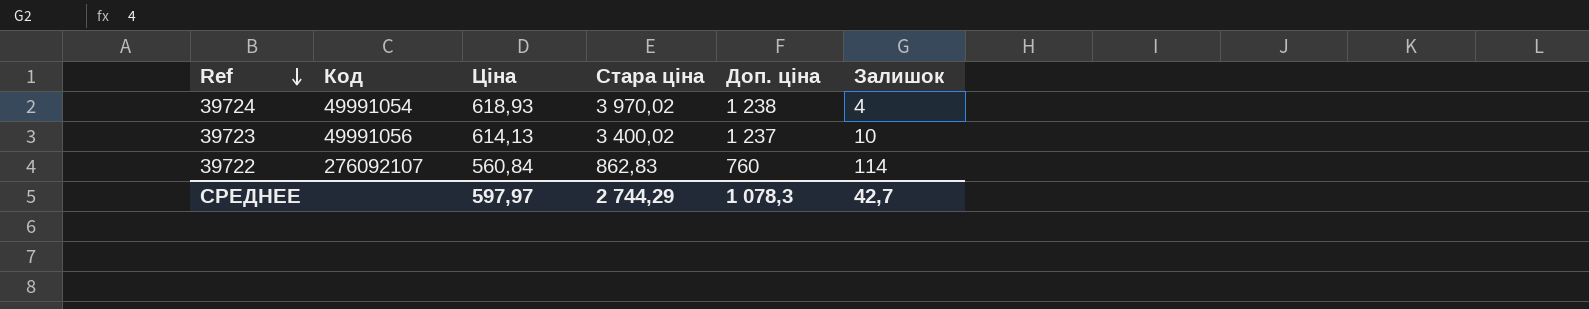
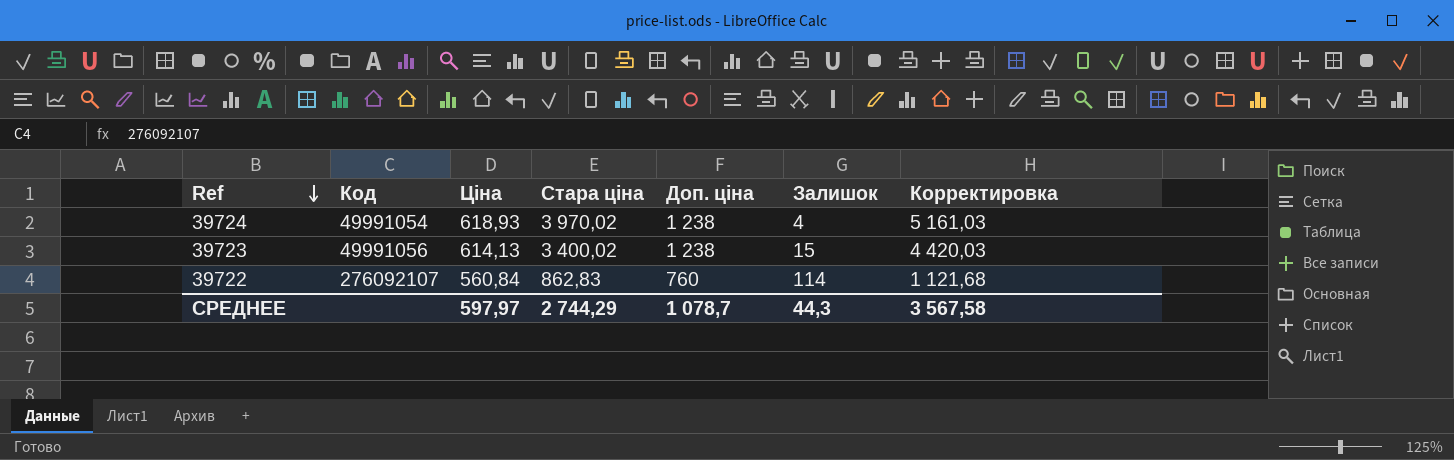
column Корректировка | formula: none -> [Стара ціна] * 1,3
39723 | Доп. ціна: 1 237 -> 1 238
39723 | Залишок: 10 -> 15
СРЕДНЕЕ | Доп. ціна: 1 078,3 -> 1 078,7
СРЕДНЕЕ | Залишок: 42,7 -> 44,3

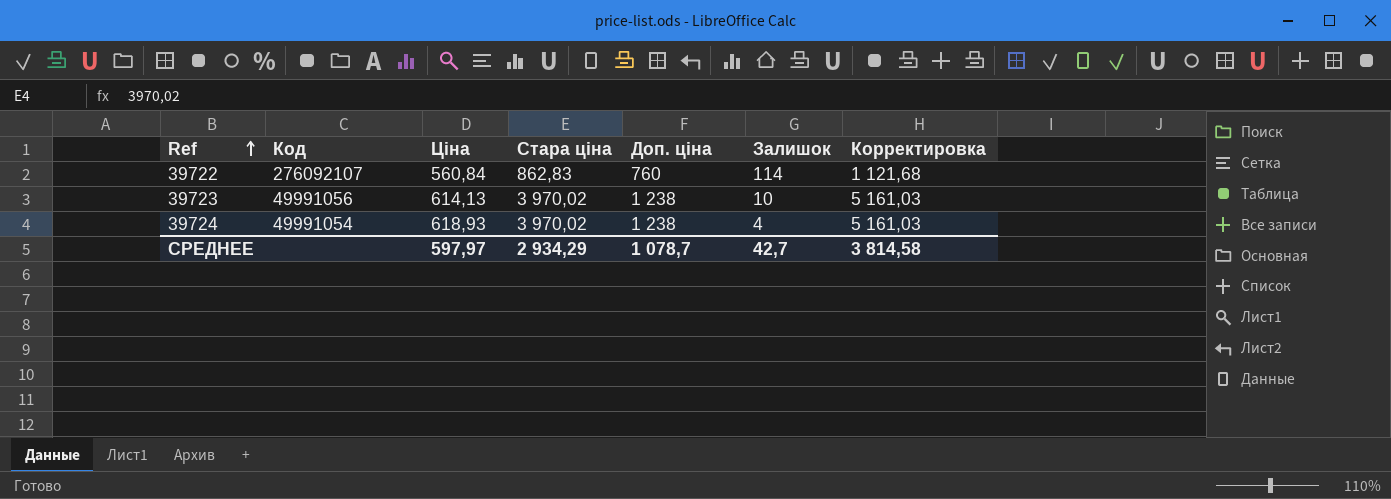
row order: Ref descending -> Ref ascending
39723 | Стара ціна: 3 400,02 -> 3 970,02
39723 | Залишок: 15 -> 10
39723 | Корректировка: 4 420,03 -> 5 161,03
СРЕДНЕЕ | Стара ціна: 2 744,29 -> 2 934,29
СРЕДНЕЕ | Залишок: 44,3 -> 42,7
СРЕДНЕЕ | Корректировка: 3 567,58 -> 3 814,58

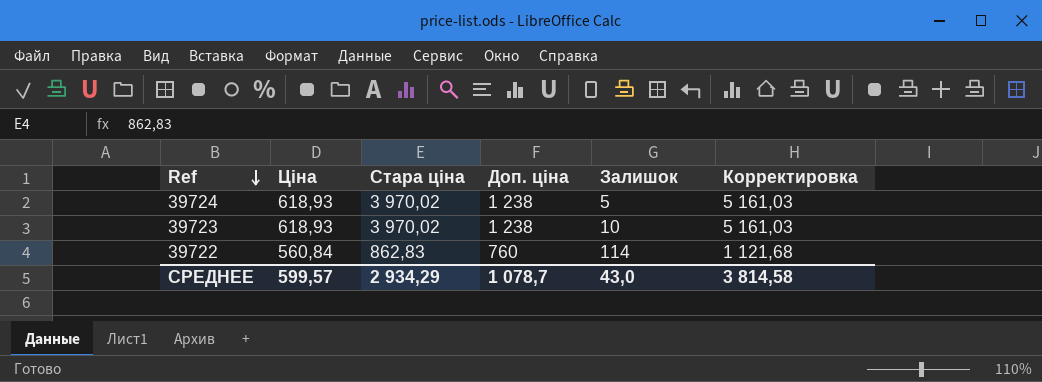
row order: Ref ascending -> Ref descending
column Код | position: 2 -> none
39724 | Залишок: 4 -> 5
39723 | Ціна: 614,13 -> 618,93
СРЕДНЕЕ | Ціна: 597,97 -> 599,57
СРЕДНЕЕ | Залишок: 42,7 -> 43,0

